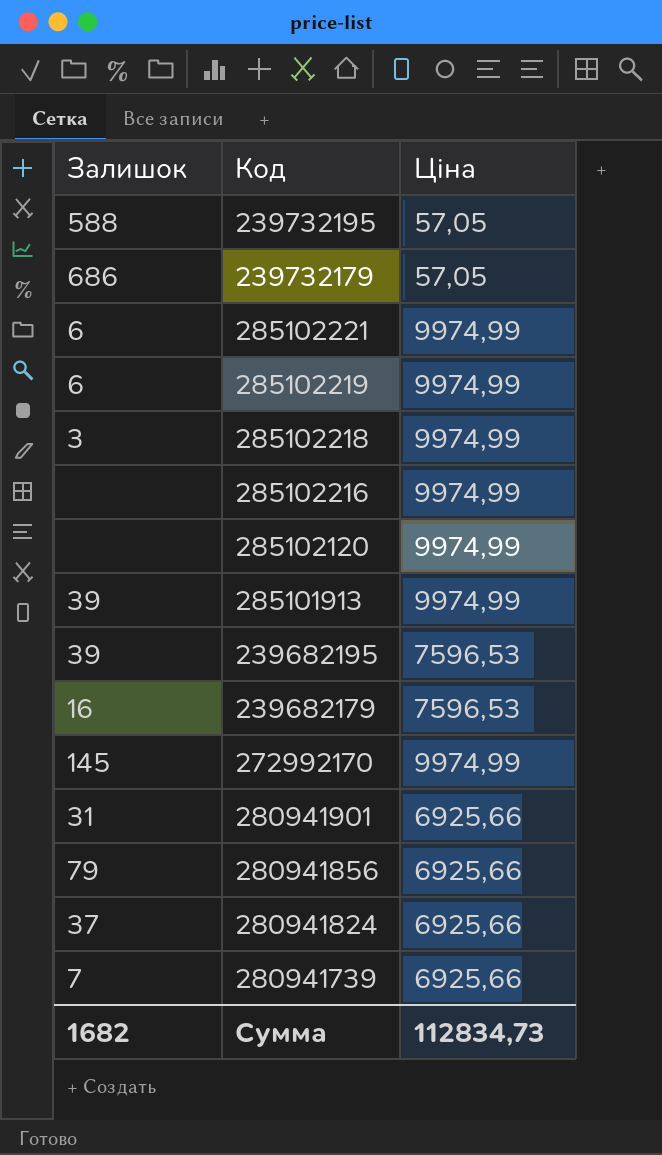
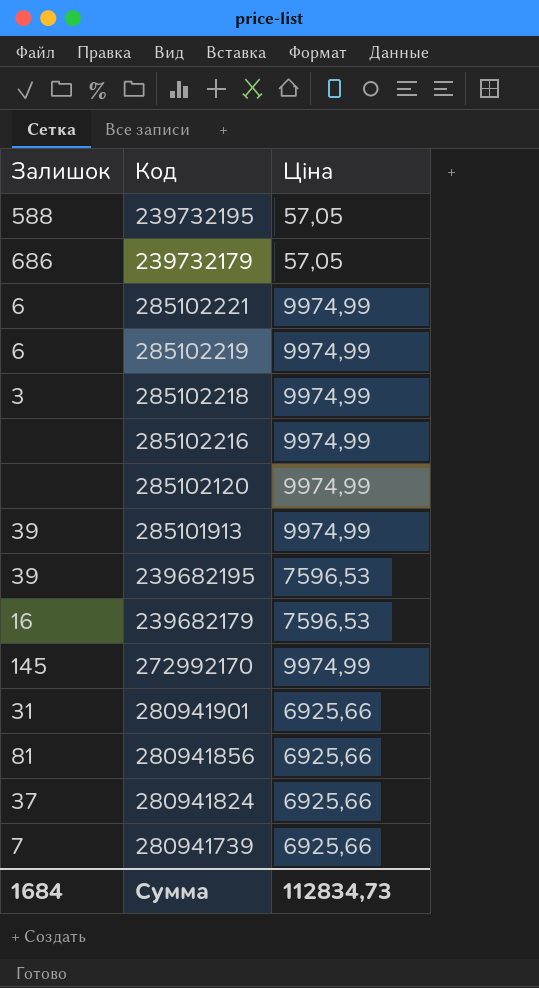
280941856 | Залишок: 79 -> 81
Сумма | Залишок: 1682 -> 1684

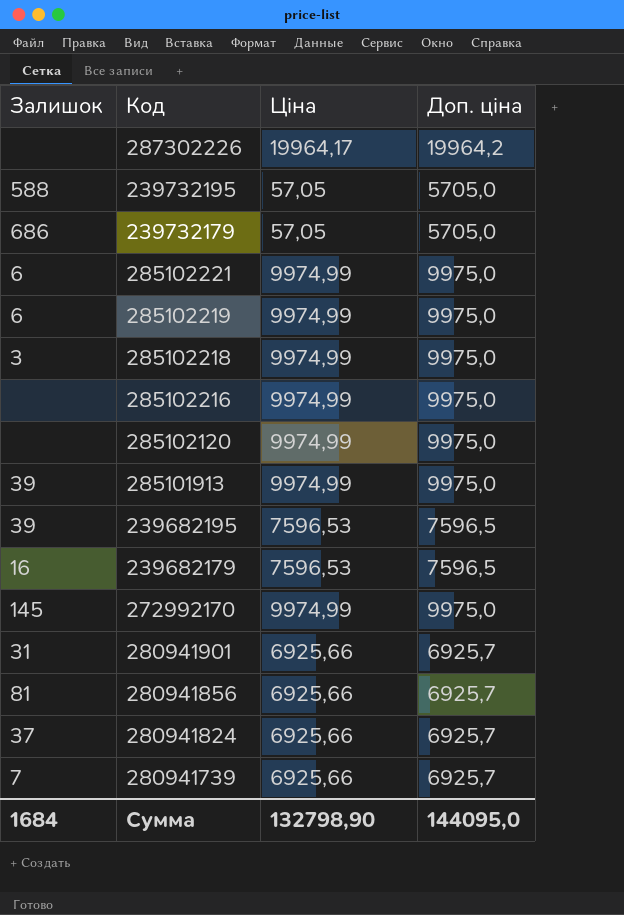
column Доп. ціна | position: none -> 4
row 287302226: none -> none | 19964,17 | 19964,2
Сумма | Ціна: 112834,73 -> 132798,90

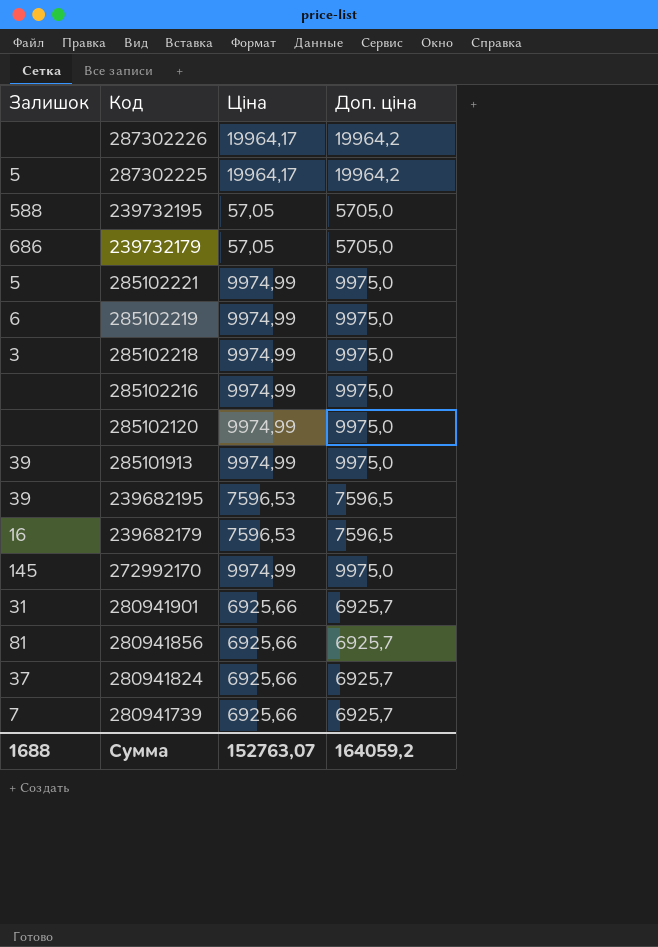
row 287302225: none -> 5 | 19964,17 | 19964,2
285102221 | Залишок: 6 -> 5
Сумма | Залишок: 1684 -> 1688
Сумма | Ціна: 132798,90 -> 152763,07
Сумма | Доп. ціна: 144095,0 -> 164059,2

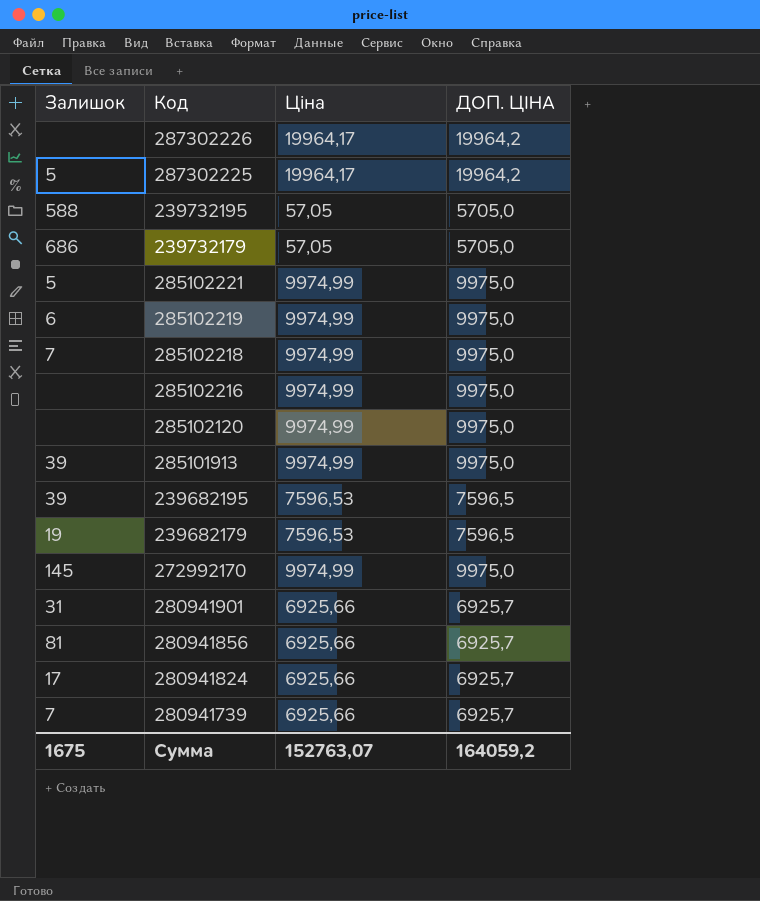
column name: Доп. ціна -> ДОП. ЦІНА
285102218 | Залишок: 3 -> 7
239682179 | Залишок: 16 -> 19
280941824 | Залишок: 37 -> 17
Сумма | Залишок: 1688 -> 1675

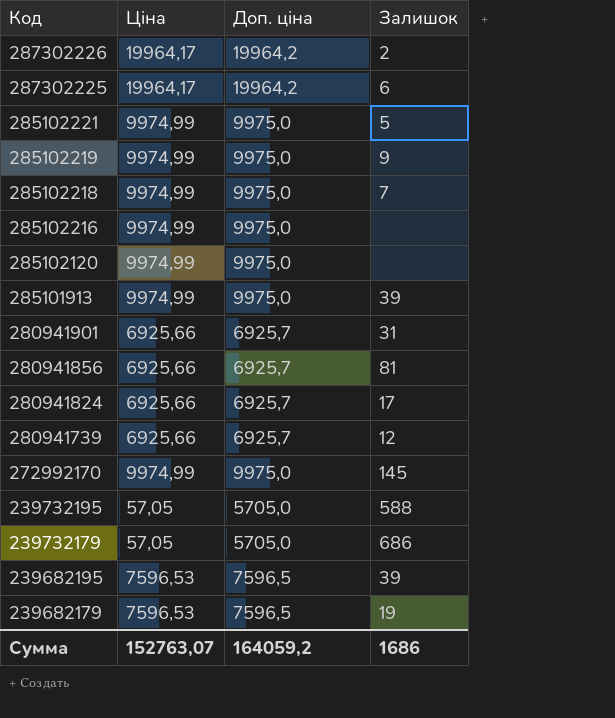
row order: none -> Код descending
column name: ДОП. ЦІНА -> Доп. ціна
column Залишок | position: 1 -> 4
287302226 | Залишок: none -> 2
287302225 | Залишок: 5 -> 6
285102219 | Залишок: 6 -> 9
280941739 | Залишок: 7 -> 12
Сумма | Залишок: 1675 -> 1686

